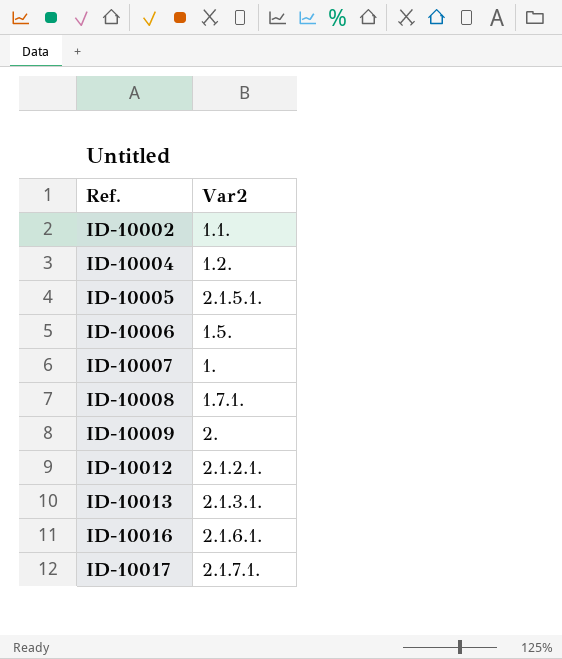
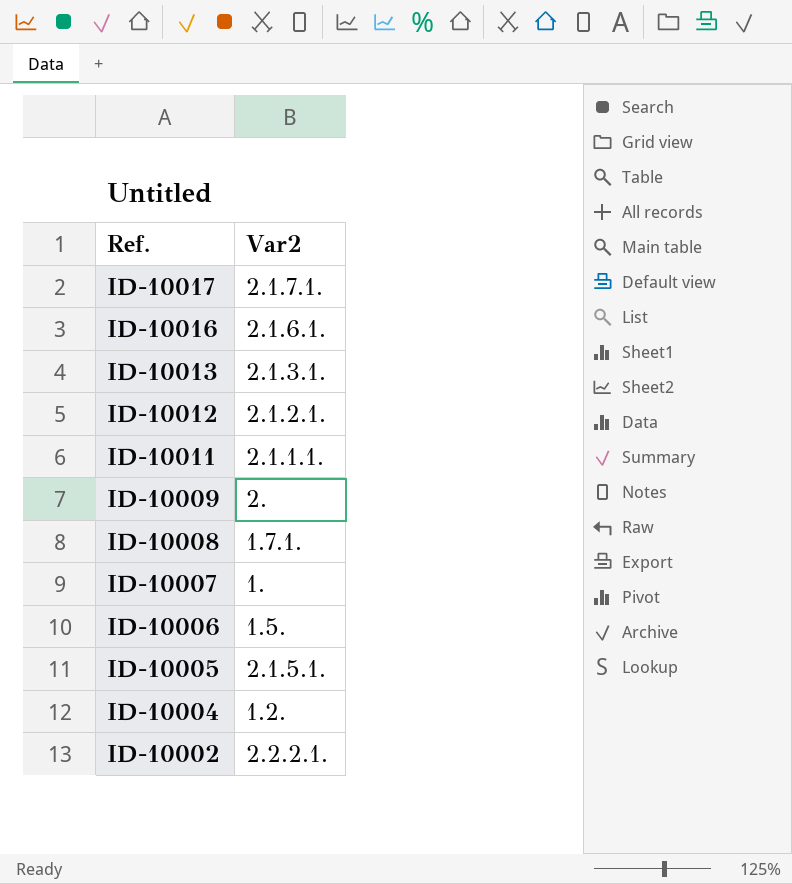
row order: Ref. ascending -> Ref. descending
row ID-10011: none -> 2.1.1.1.
ID-10002 | Var2: 1.1. -> 2.2.2.1.

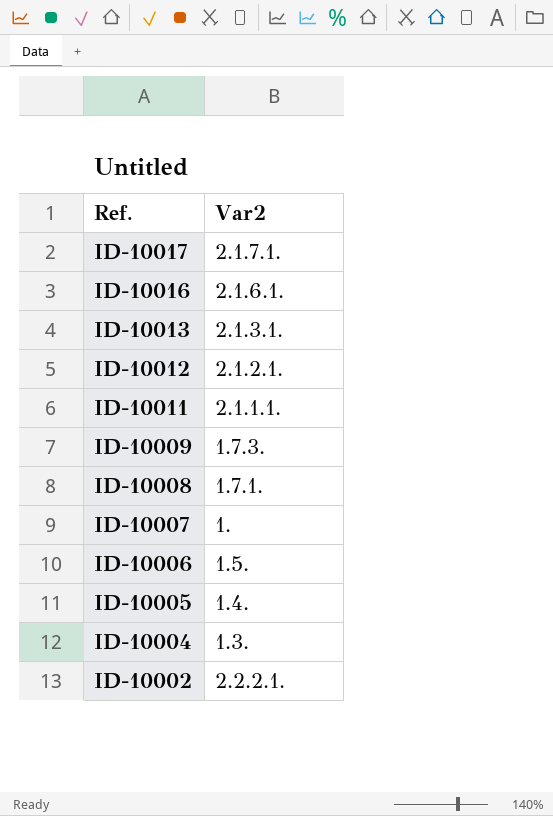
ID-10009 | Var2: 2. -> 1.7.3.
ID-10005 | Var2: 2.1.5.1. -> 1.4.
ID-10004 | Var2: 1.2. -> 1.3.

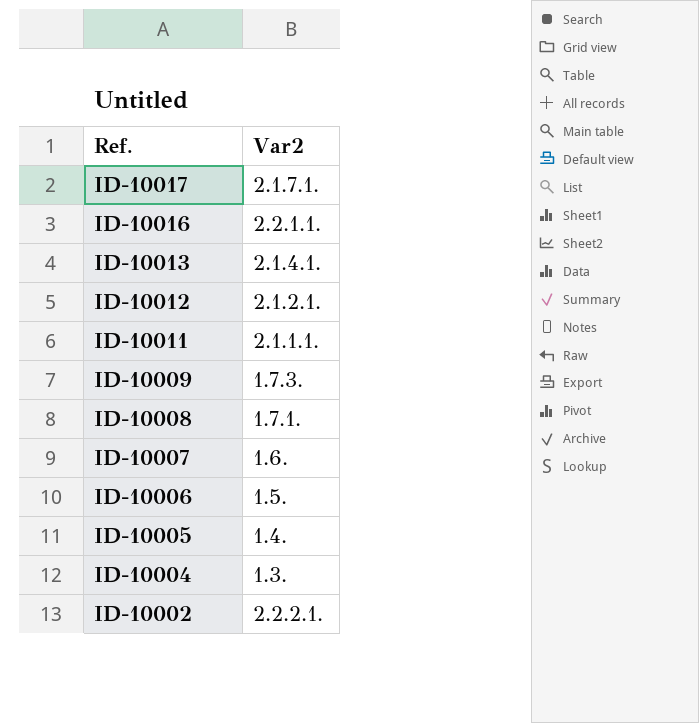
ID-10016 | Var2: 2.1.6.1. -> 2.2.1.1.
ID-10013 | Var2: 2.1.3.1. -> 2.1.4.1.
ID-10007 | Var2: 1. -> 1.6.

